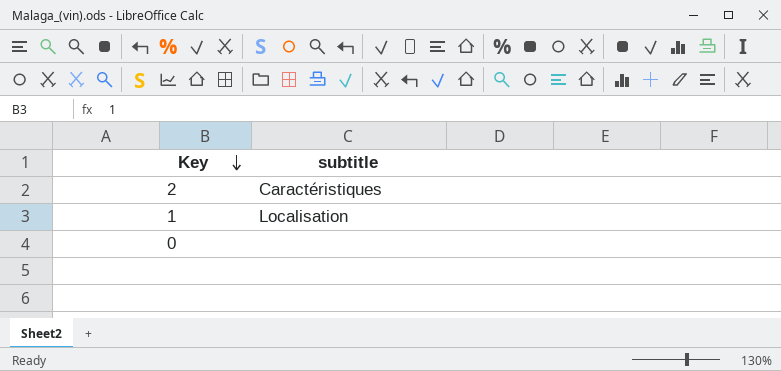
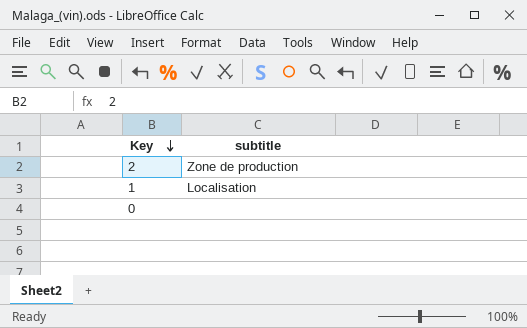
2 | subtitle: Caractéristiques -> Zone de production

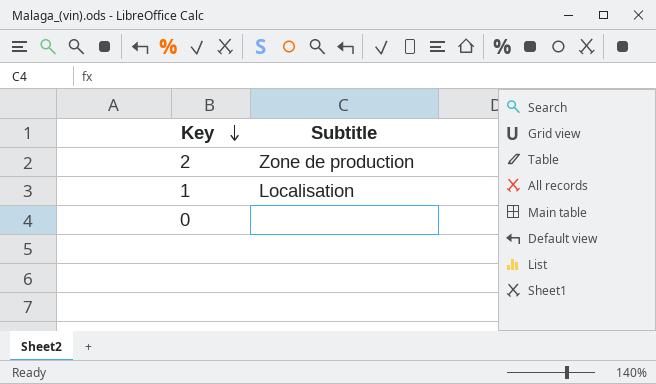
column name: subtitle -> Subtitle

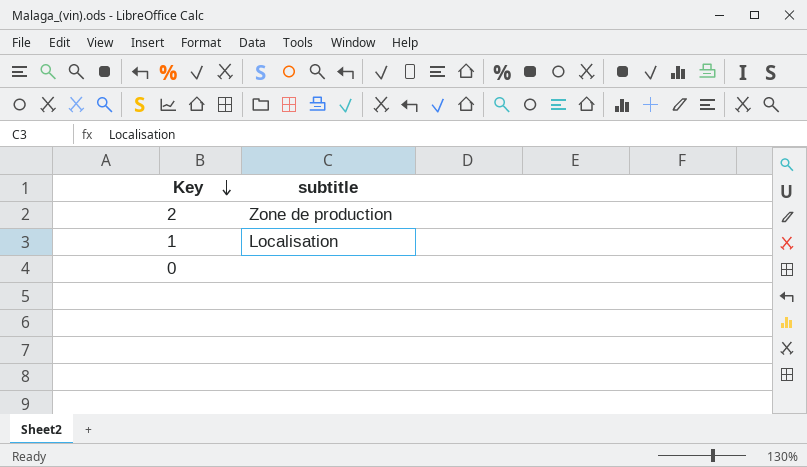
column name: Subtitle -> subtitle

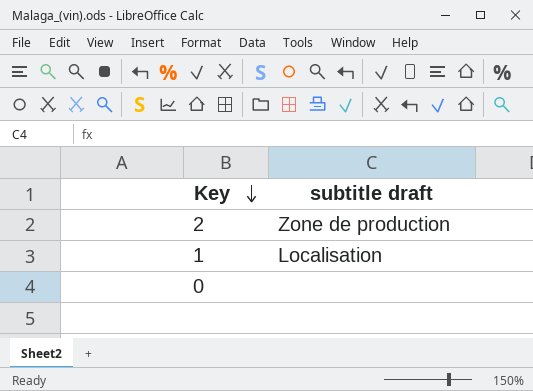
column name: subtitle -> subtitle draft

